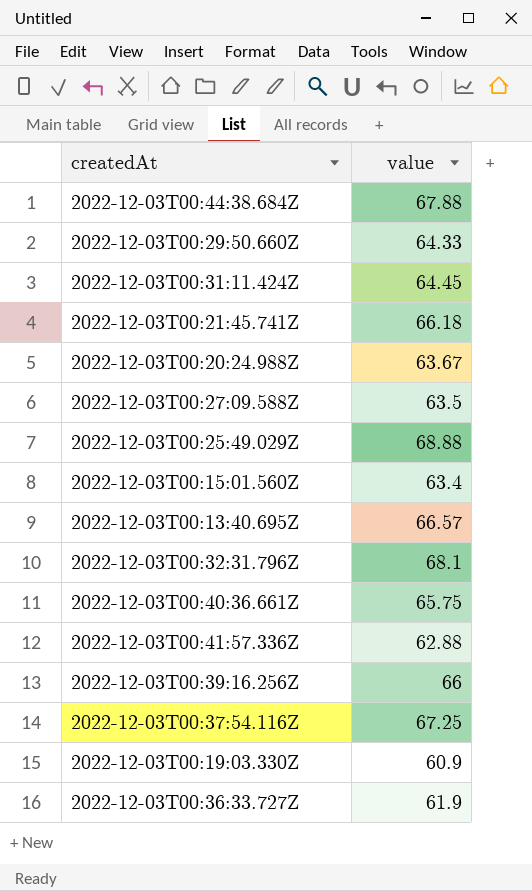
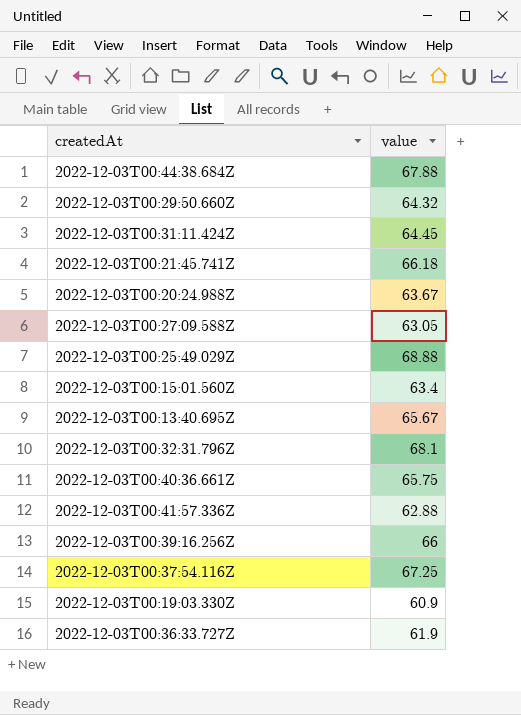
2022-12-03T00:29:50.660Z | value: 64.33 -> 64.32
2022-12-03T00:27:09.588Z | value: 63.5 -> 63.05
2022-12-03T00:13:40.695Z | value: 66.57 -> 65.67

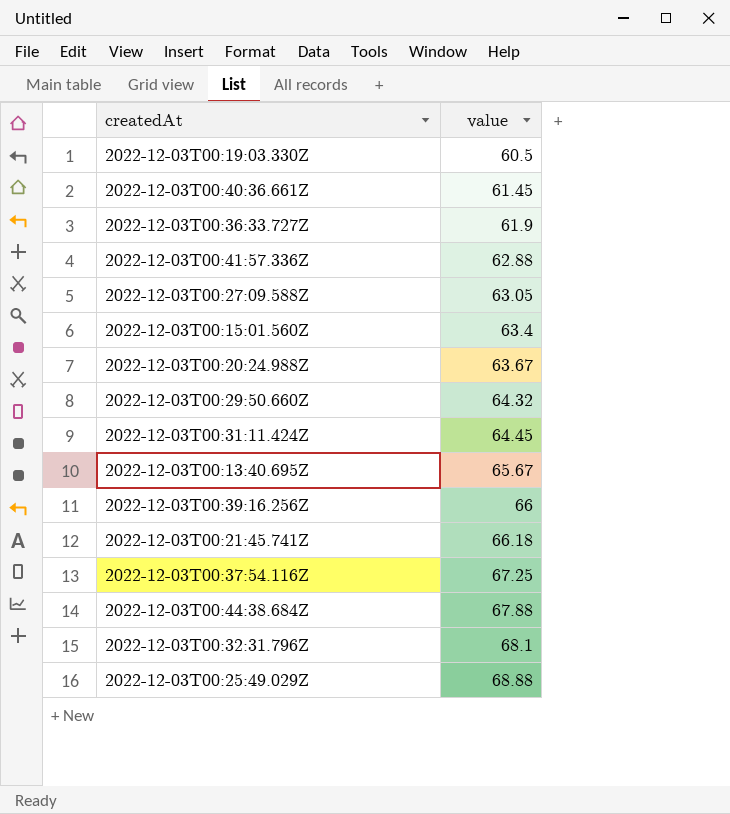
row order: none -> value ascending
2022-12-03T00:19:03.330Z | value: 60.9 -> 60.5
2022-12-03T00:40:36.661Z | value: 65.75 -> 61.45

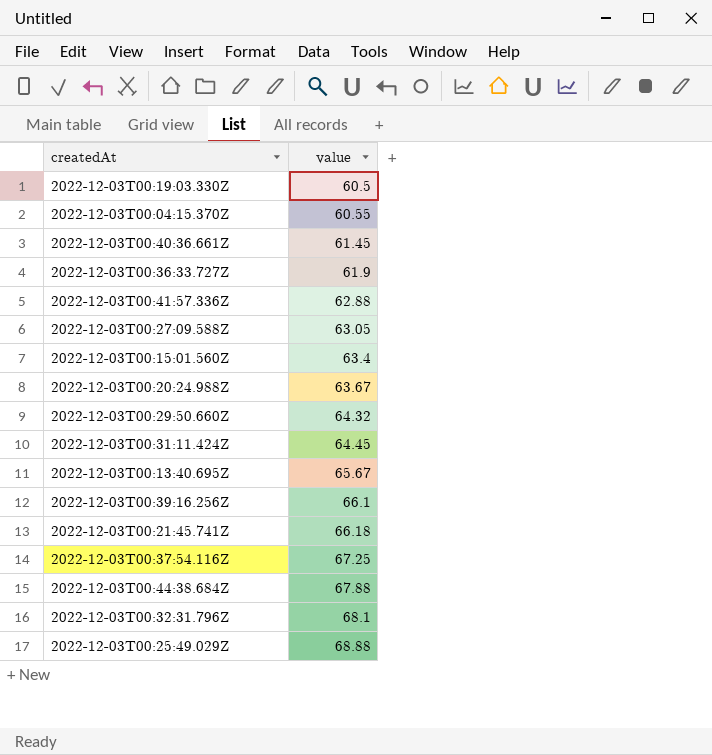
row 2022-12-03T00:04:15.370Z: none -> 60.55
2022-12-03T00:39:16.256Z | value: 66 -> 66.1

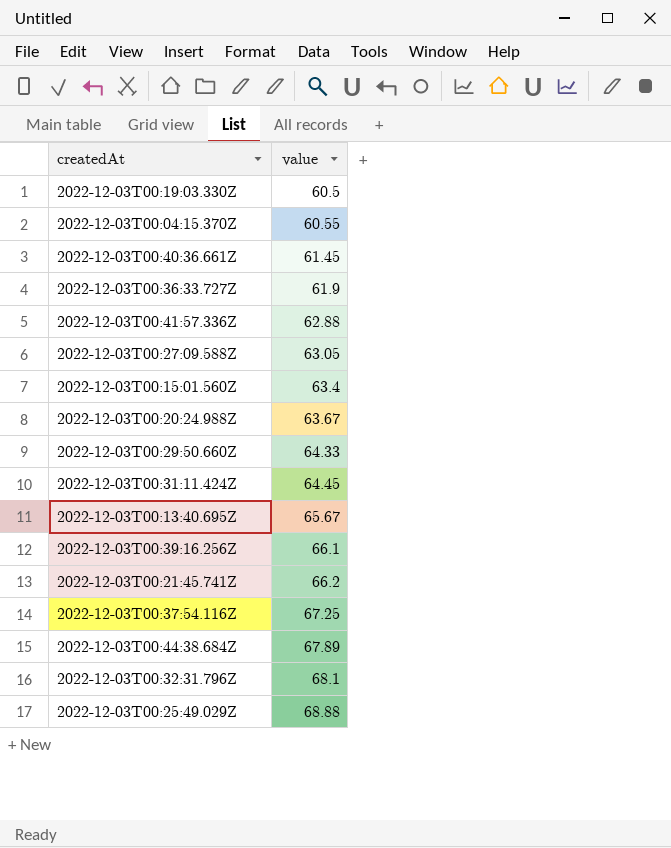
2022-12-03T00:29:50.660Z | value: 64.32 -> 64.33
2022-12-03T00:21:45.741Z | value: 66.18 -> 66.2
2022-12-03T00:44:38.684Z | value: 67.88 -> 67.89

